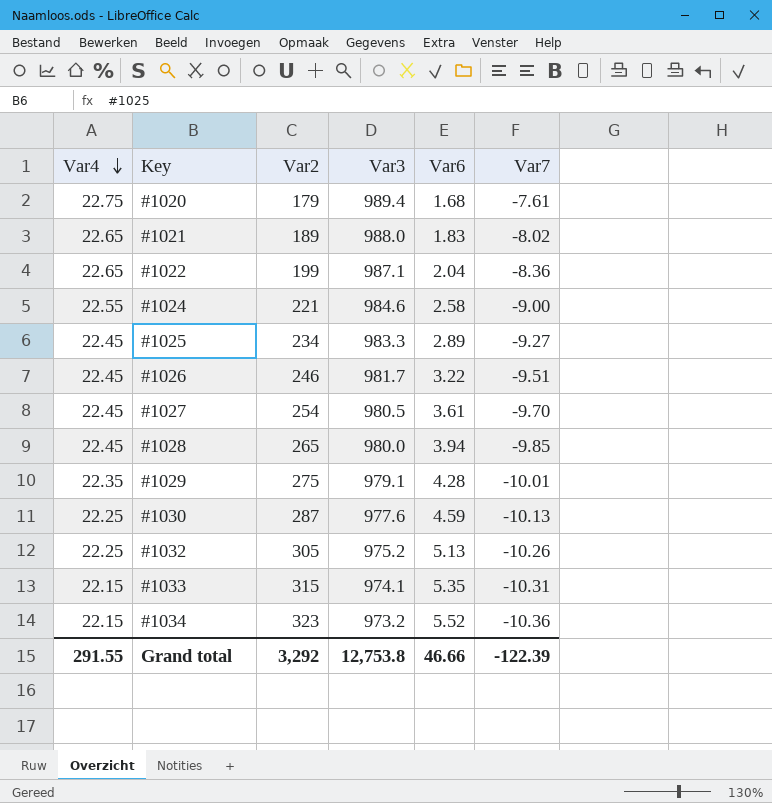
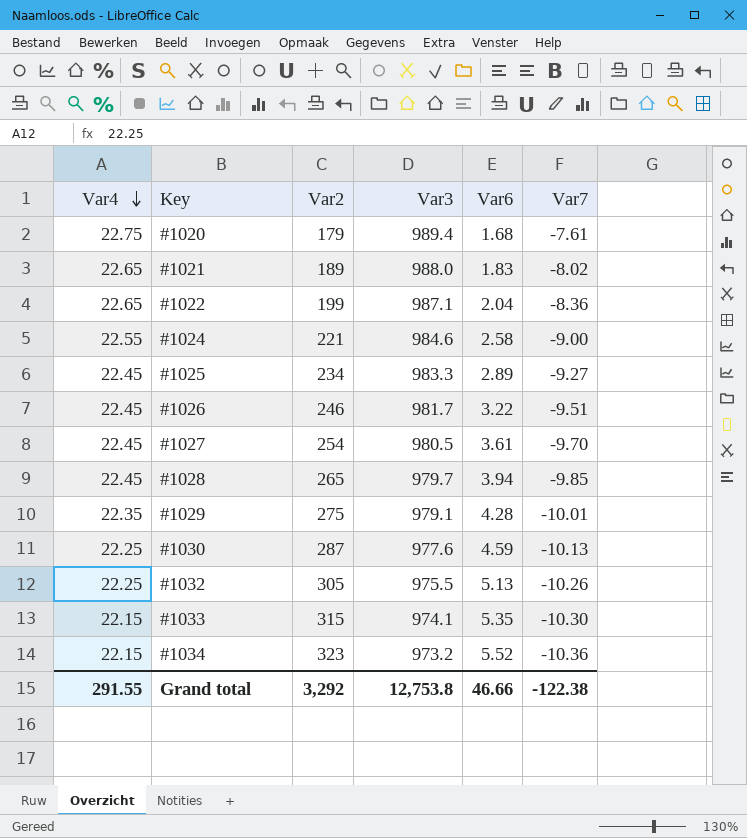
#1028 | Var3: 980.0 -> 979.7
#1032 | Var3: 975.2 -> 975.5
#1033 | Var7: -10.31 -> -10.30
Grand total | Var7: -122.39 -> -122.38

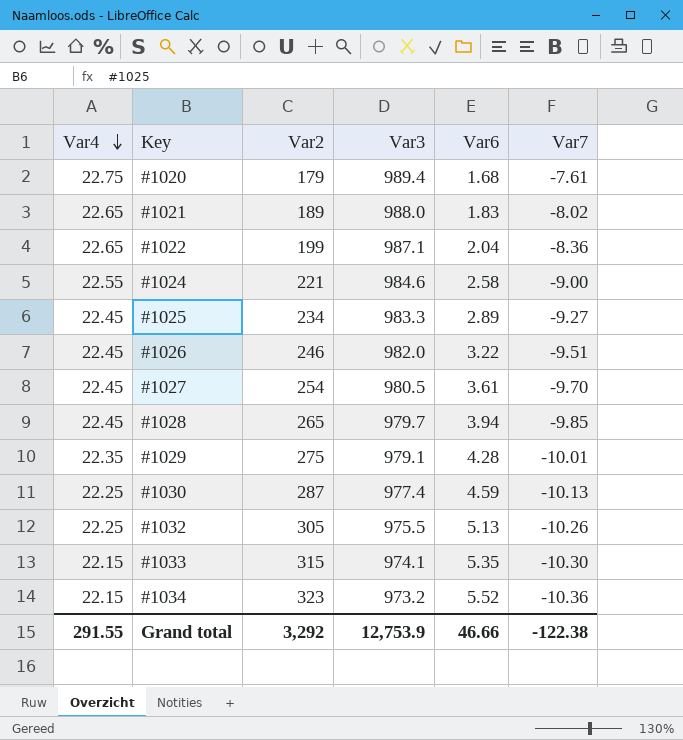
#1026 | Var3: 981.7 -> 982.0
#1030 | Var3: 977.6 -> 977.4
Grand total | Var3: 12,753.8 -> 12,753.9

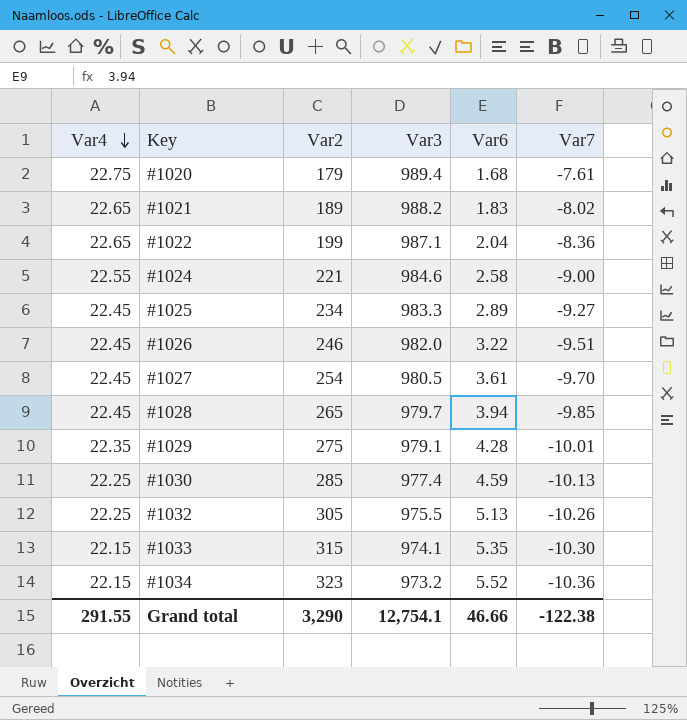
#1021 | Var3: 988.0 -> 988.2
#1030 | Var2: 287 -> 285
Grand total | Var2: 3,292 -> 3,290
Grand total | Var3: 12,753.9 -> 12,754.1

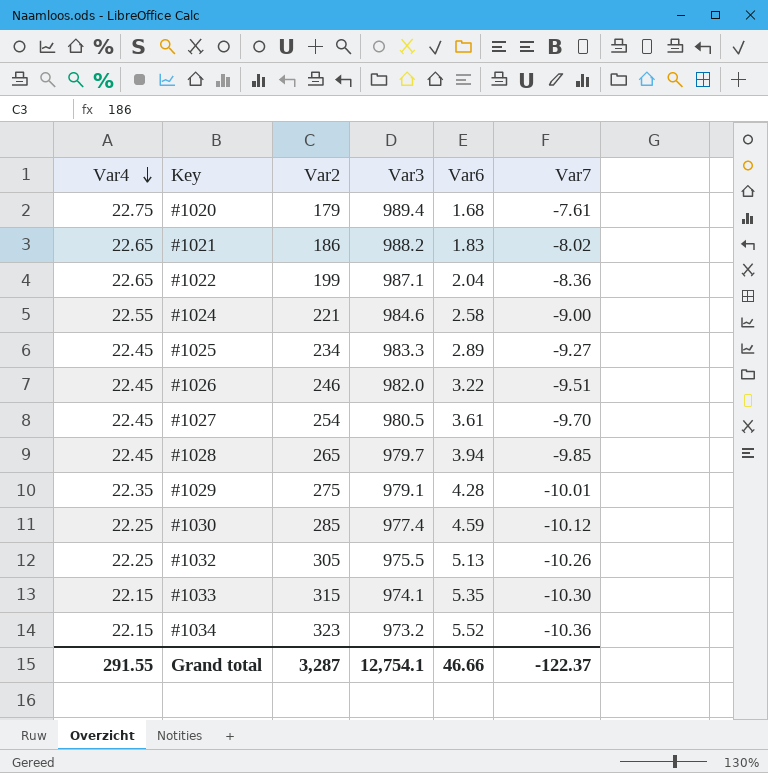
#1021 | Var2: 189 -> 186
#1030 | Var7: -10.13 -> -10.12
Grand total | Var2: 3,290 -> 3,287
Grand total | Var7: -122.38 -> -122.37

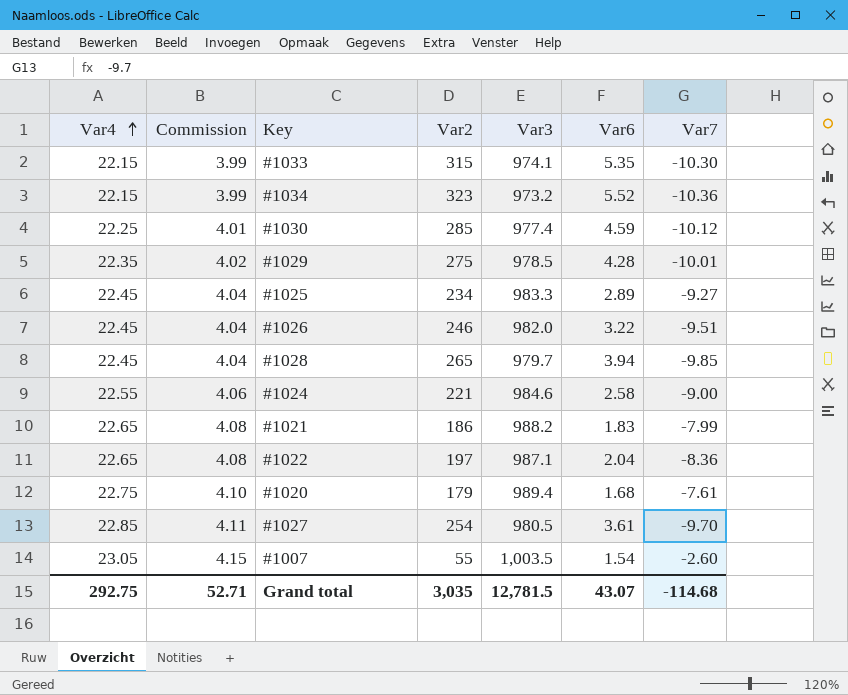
row order: Var4 descending -> Var4 ascending
column Commission | formula: none -> [Var4] * 0.18
row #1032: 22.25 | 305 | 975.5 | 5.13 | -10.26 -> none
#1029 | Var3: 979.1 -> 978.5
#1021 | Var7: -8.02 -> -7.99
#1022 | Var2: 199 -> 197
#1027 | Var4: 22.45 -> 22.85
row #1007: none -> 23.05 | 4.15 | 55 | 1,003.5 | 1.54 | -2.60
Grand total | Var4: 291.55 -> 292.75
Grand total | Var2: 3,287 -> 3,035
Grand total | Var3: 12,754.1 -> 12,781.5
Grand total | Var6: 46.66 -> 43.07
Grand total | Var7: -122.37 -> -114.68

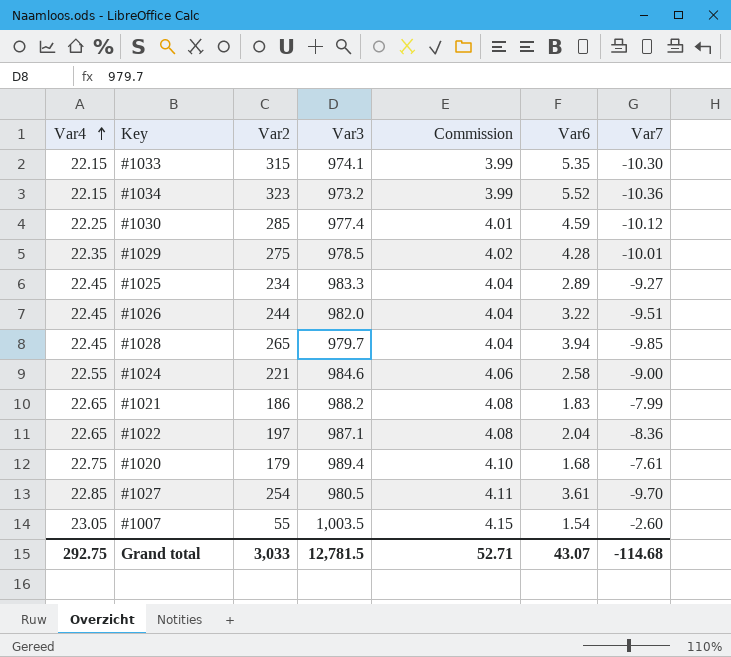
column Commission | position: 2 -> 5
#1026 | Var2: 246 -> 244
Grand total | Var2: 3,035 -> 3,033

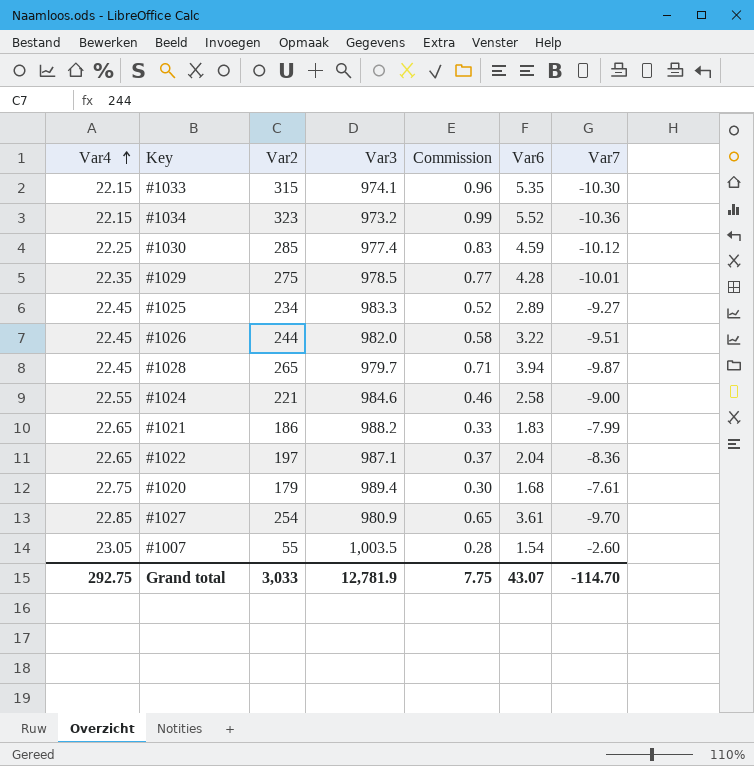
column Commission | formula: [Var4] * 0.18 -> [Var6] * 0.18
#1028 | Var7: -9.85 -> -9.87
#1027 | Var3: 980.5 -> 980.9
Grand total | Var3: 12,781.5 -> 12,781.9
Grand total | Commission: 52.71 -> 7.75
Grand total | Var7: -114.68 -> -114.70

